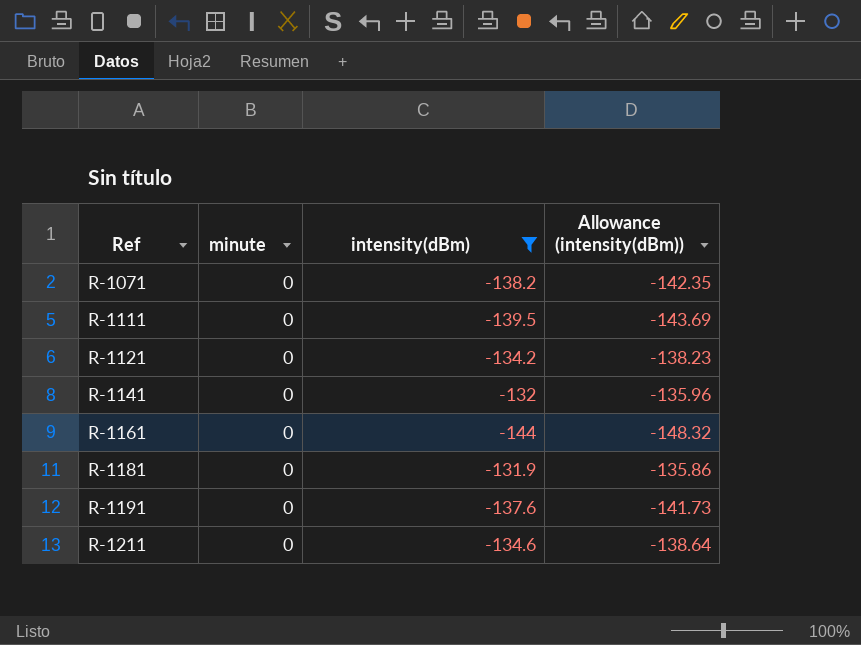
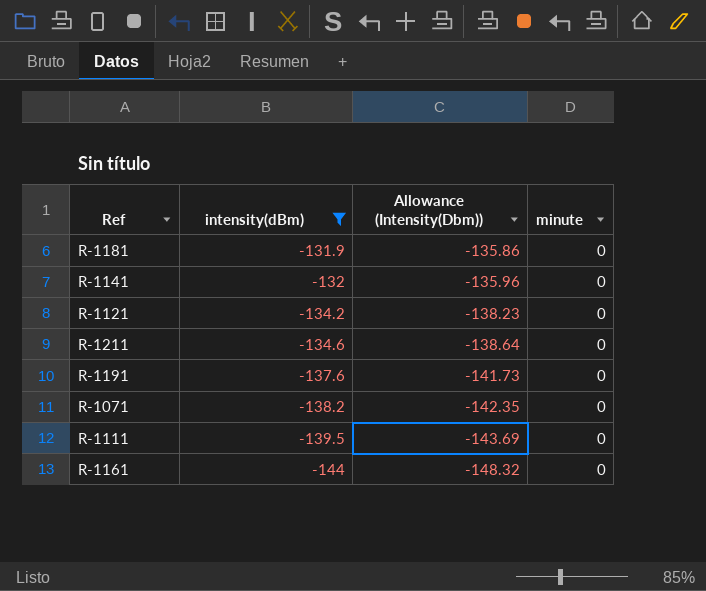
row order: Ref ascending -> intensity(dBm) descending
column name: Allowance (intensity(dBm)) -> Allowance (Intensity(Dbm))
column minute | position: 2 -> 4

